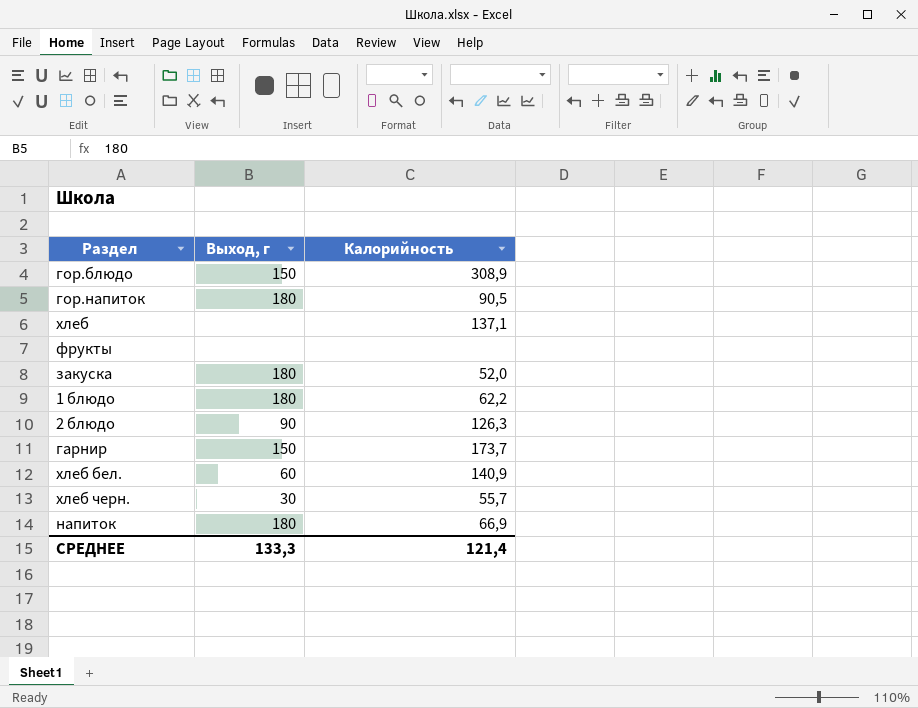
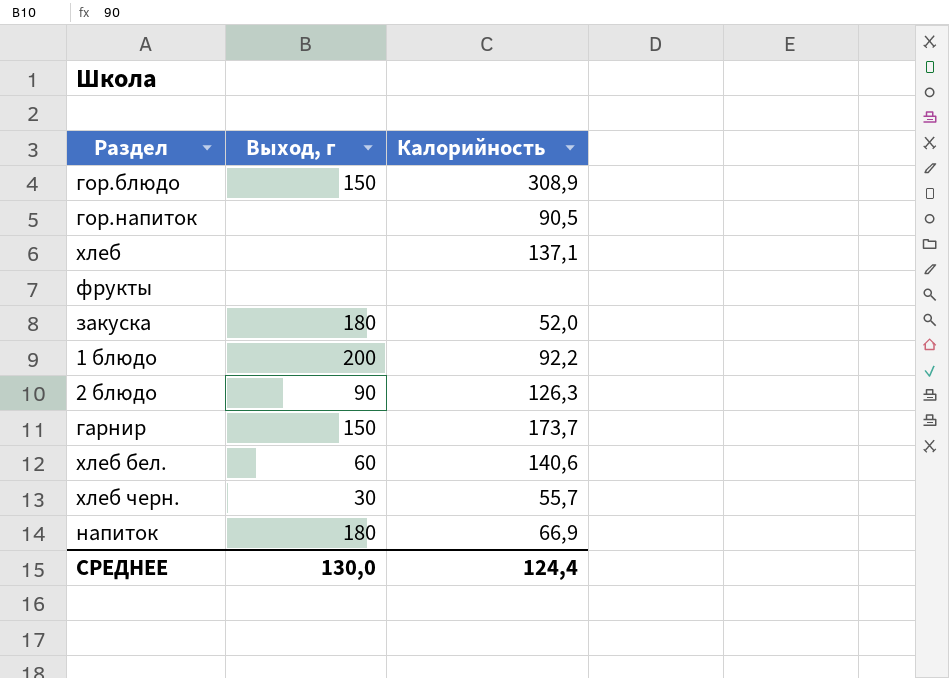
гор.напиток | Выход, г: 180 -> none
1 блюдо | Выход, г: 180 -> 200
1 блюдо | Калорийность: 62,2 -> 92,2
хлеб бел. | Калорийность: 140,9 -> 140,6
СРЕДНЕЕ | Выход, г: 133,3 -> 130,0
СРЕДНЕЕ | Калорийность: 121,4 -> 124,4

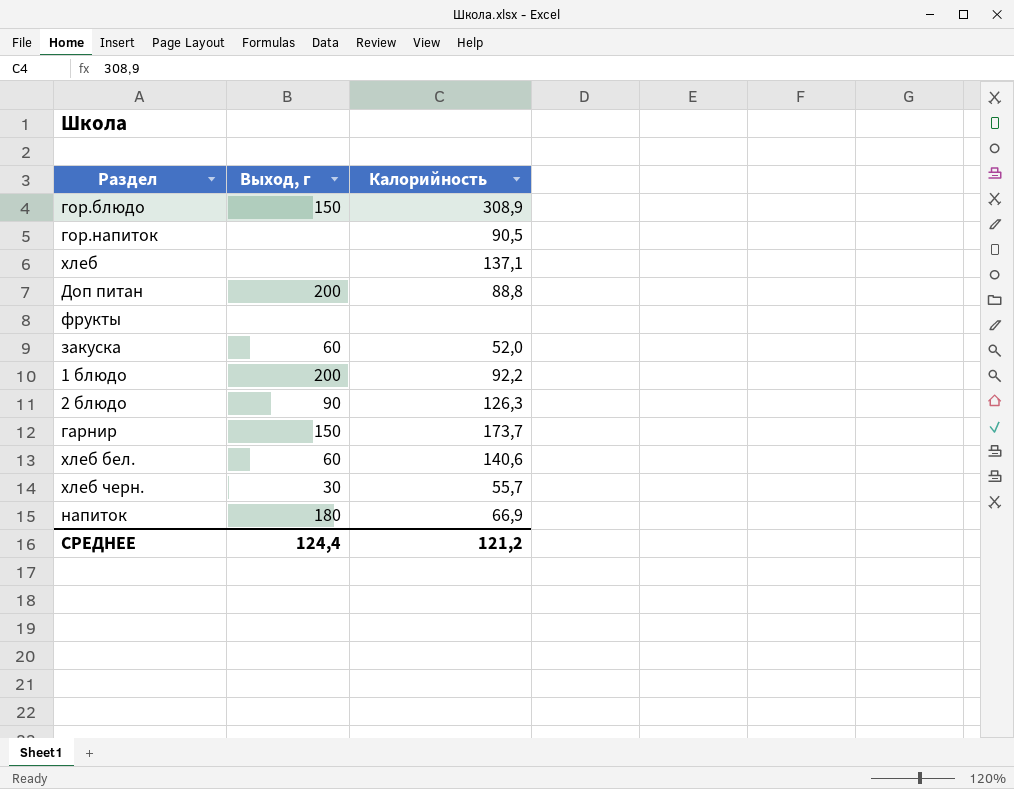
row Доп питан: none -> 200 | 88,8
закуска | Выход, г: 180 -> 60
СРЕДНЕЕ | Выход, г: 130,0 -> 124,4
СРЕДНЕЕ | Калорийность: 124,4 -> 121,2

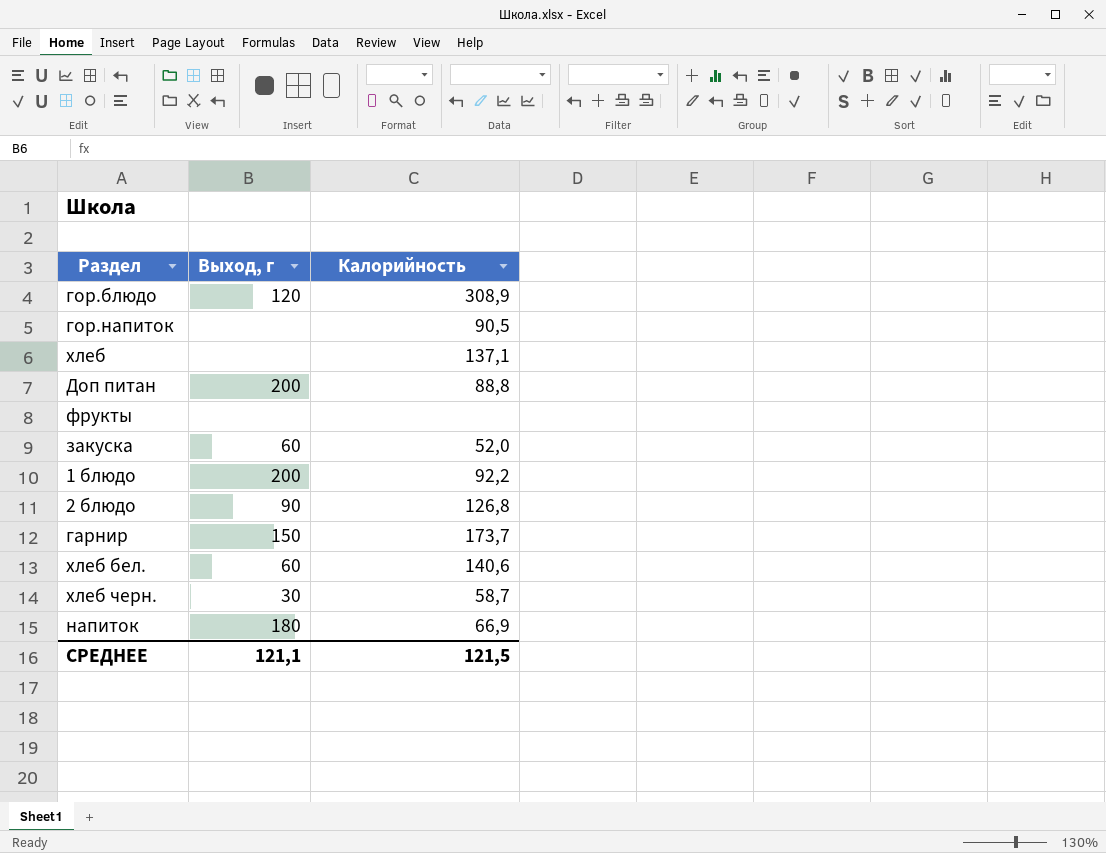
гор.блюдо | Выход, г: 150 -> 120
2 блюдо | Калорийность: 126,3 -> 126,8
хлеб черн. | Калорийность: 55,7 -> 58,7
СРЕДНЕЕ | Выход, г: 124,4 -> 121,1
СРЕДНЕЕ | Калорийность: 121,2 -> 121,5

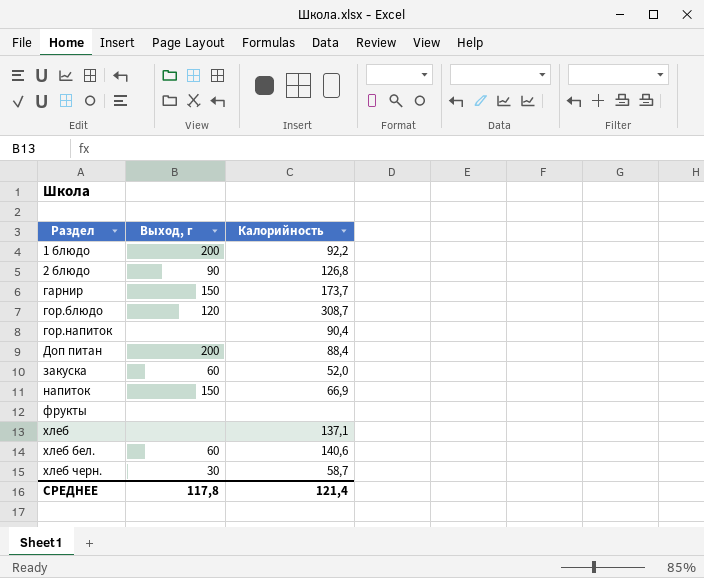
row order: none -> Раздел ascending
гор.блюдо | Калорийность: 308,9 -> 308,7
гор.напиток | Калорийность: 90,5 -> 90,4
Доп питан | Калорийность: 88,8 -> 88,4
напиток | Выход, г: 180 -> 150
СРЕДНЕЕ | Выход, г: 121,1 -> 117,8
СРЕДНЕЕ | Калорийность: 121,5 -> 121,4

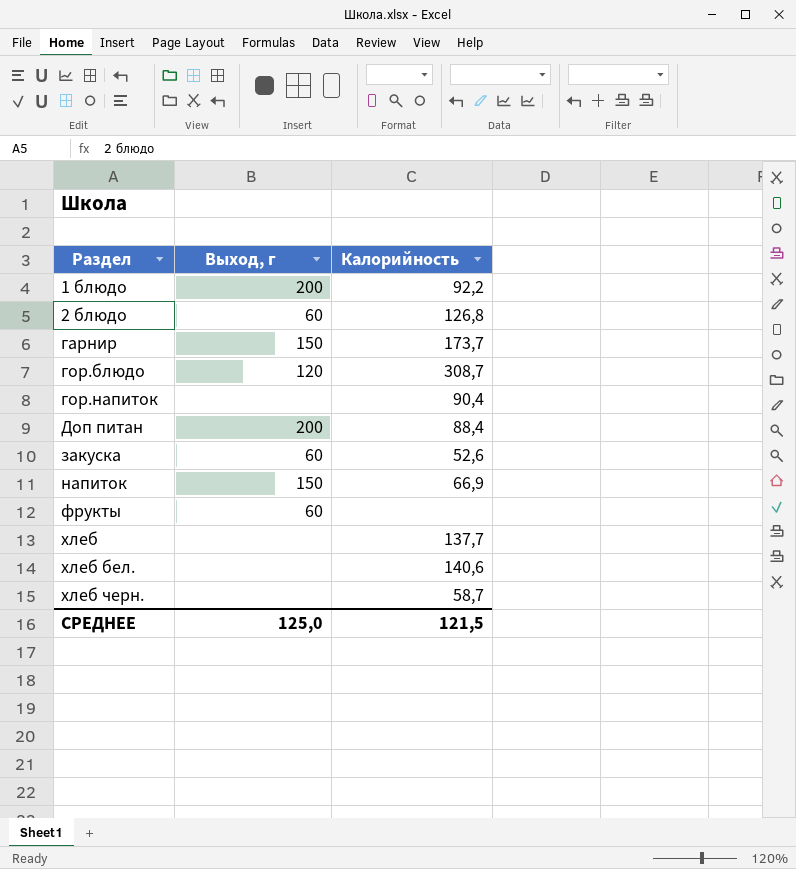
2 блюдо | Выход, г: 90 -> 60
закуска | Калорийность: 52,0 -> 52,6
фрукты | Выход, г: none -> 60
хлеб | Калорийность: 137,1 -> 137,7
хлеб бел. | Выход, г: 60 -> none
хлеб черн. | Выход, г: 30 -> none
СРЕДНЕЕ | Выход, г: 117,8 -> 125,0
СРЕДНЕЕ | Калорийность: 121,4 -> 121,5

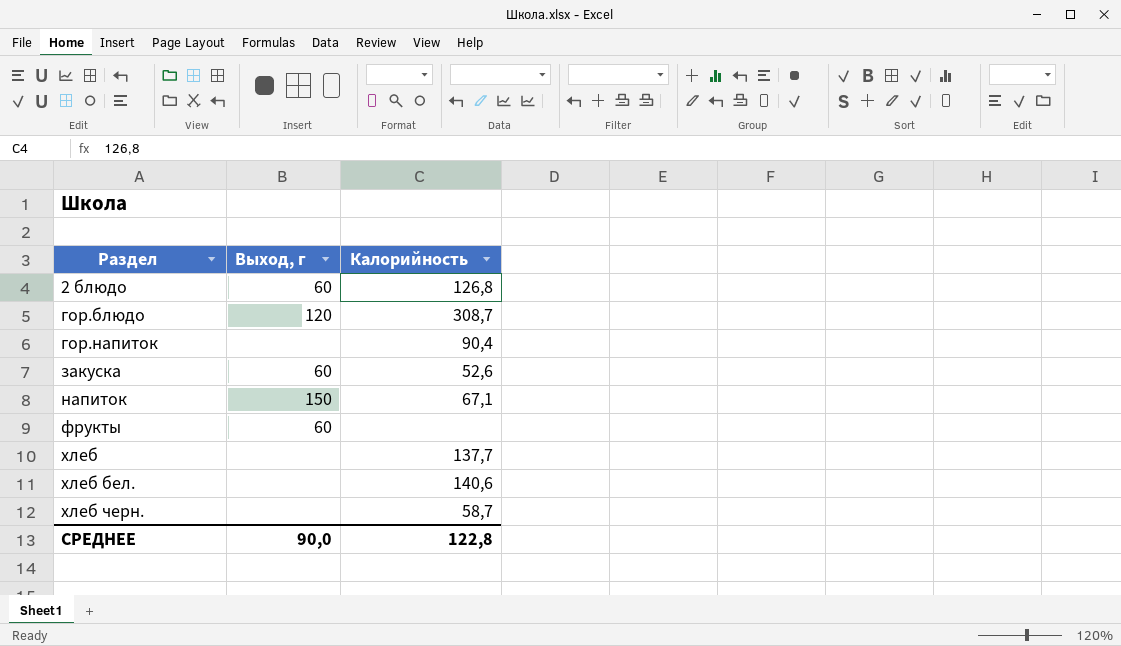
row 1 блюдо: 200 | 92,2 -> none
row гарнир: 150 | 173,7 -> none
row Доп питан: 200 | 88,4 -> none
напиток | Калорийность: 66,9 -> 67,1
СРЕДНЕЕ | Выход, г: 125,0 -> 90,0
СРЕДНЕЕ | Калорийность: 121,5 -> 122,8

